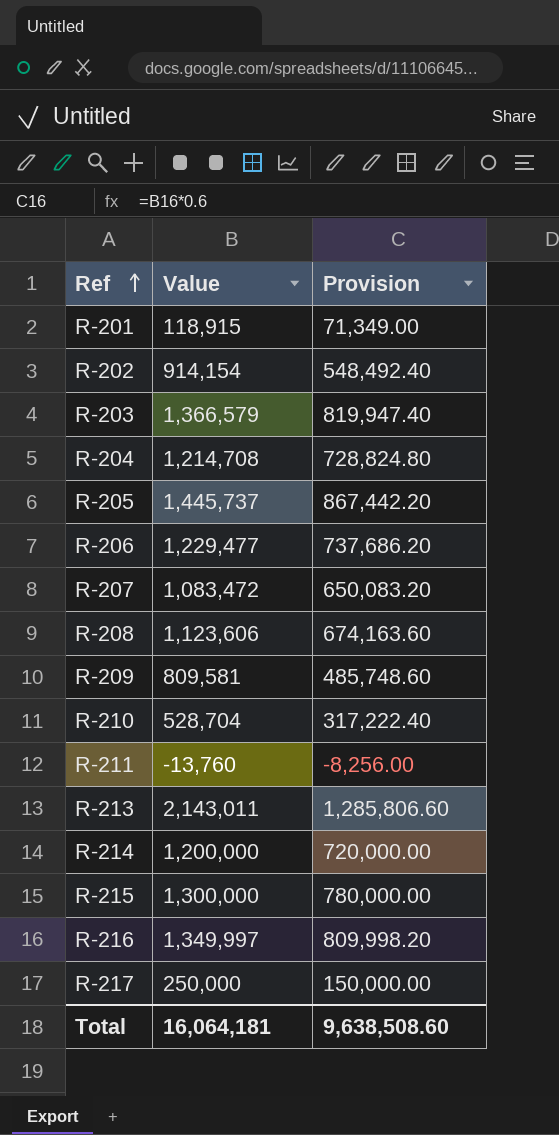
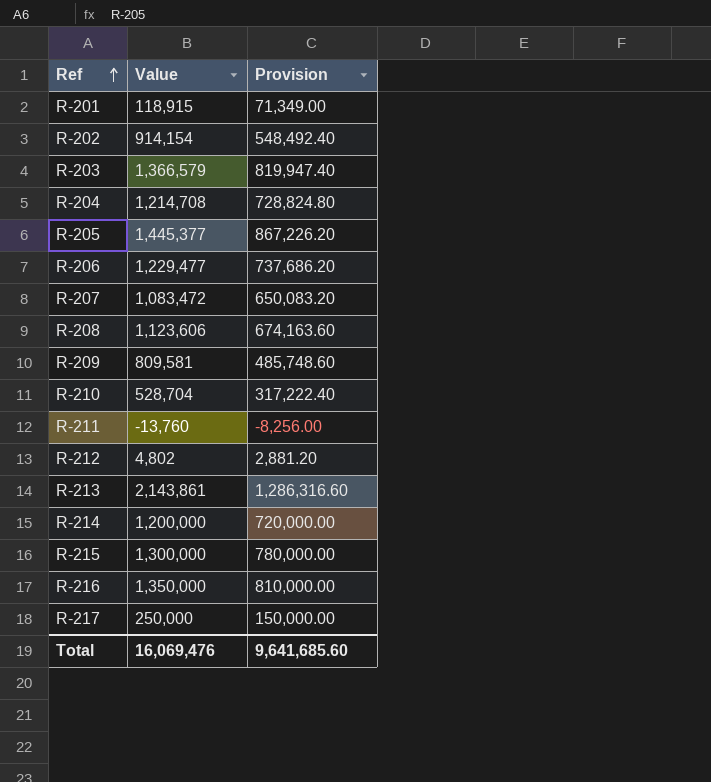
R-205 | Value: 1,445,737 -> 1,445,377
R-205 | Provision: 867,442.20 -> 867,226.20
row R-212: none -> 4,802 | 2,881.20
R-213 | Value: 2,143,011 -> 2,143,861
R-213 | Provision: 1,285,806.60 -> 1,286,316.60
R-216 | Value: 1,349,997 -> 1,350,000
R-216 | Provision: 809,998.20 -> 810,000.00
Total | Value: 16,064,181 -> 16,069,476
Total | Provision: 9,638,508.60 -> 9,641,685.60

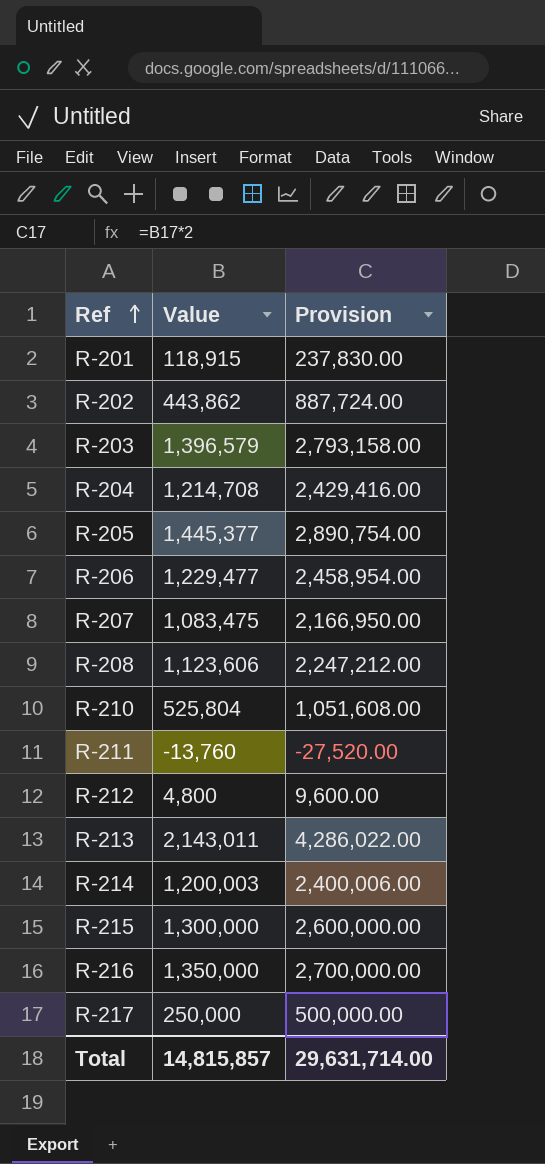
column Provision | formula: [Value] * 0.6 -> [Value] * 2
row R-209: 809,581 | 485,748.60 -> none
R-202 | Value: 914,154 -> 443,862
R-203 | Value: 1,366,579 -> 1,396,579
R-207 | Value: 1,083,472 -> 1,083,475
R-210 | Value: 528,704 -> 525,804
R-212 | Value: 4,802 -> 4,800
R-213 | Value: 2,143,861 -> 2,143,011
R-214 | Value: 1,200,000 -> 1,200,003
Total | Value: 16,069,476 -> 14,815,857
Total | Provision: 9,641,685.60 -> 29,631,714.00

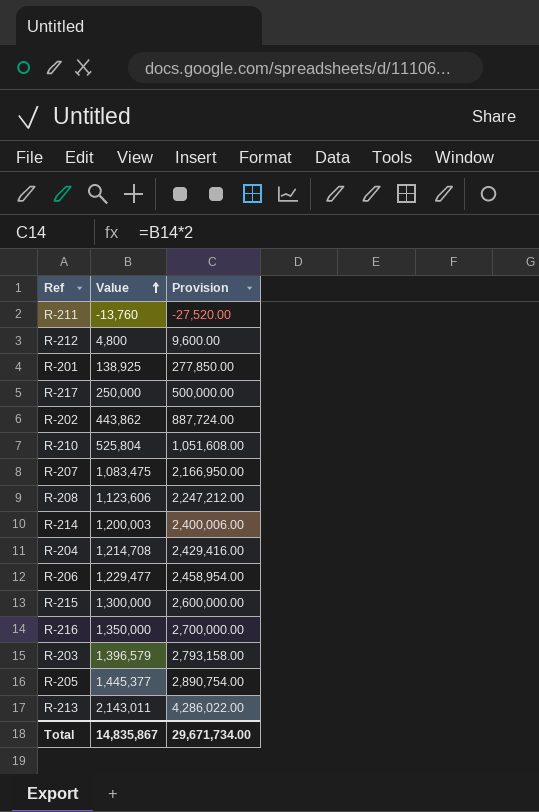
row order: Ref ascending -> Value ascending
R-201 | Value: 118,915 -> 138,925
R-201 | Provision: 237,830.00 -> 277,850.00
Total | Value: 14,815,857 -> 14,835,867
Total | Provision: 29,631,714.00 -> 29,671,734.00

